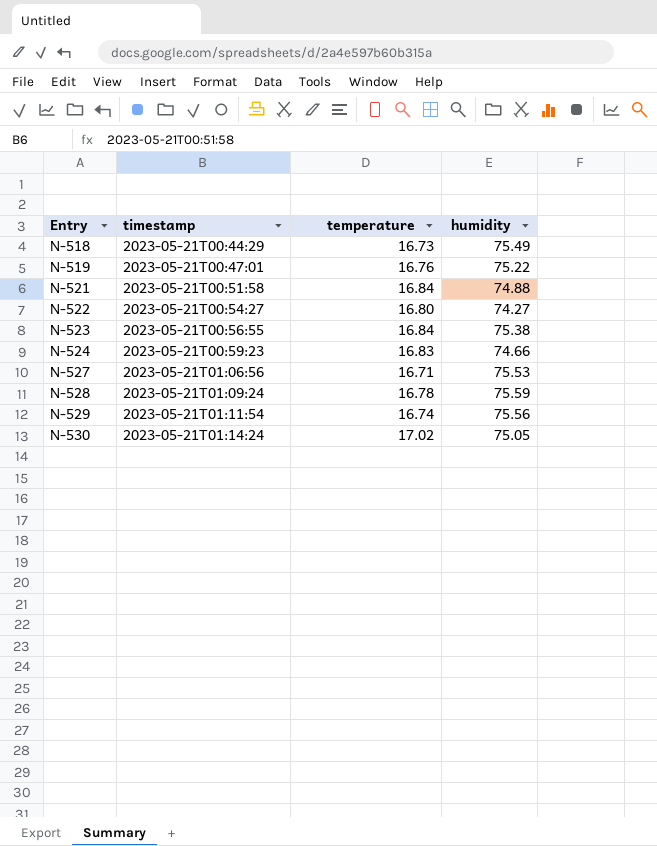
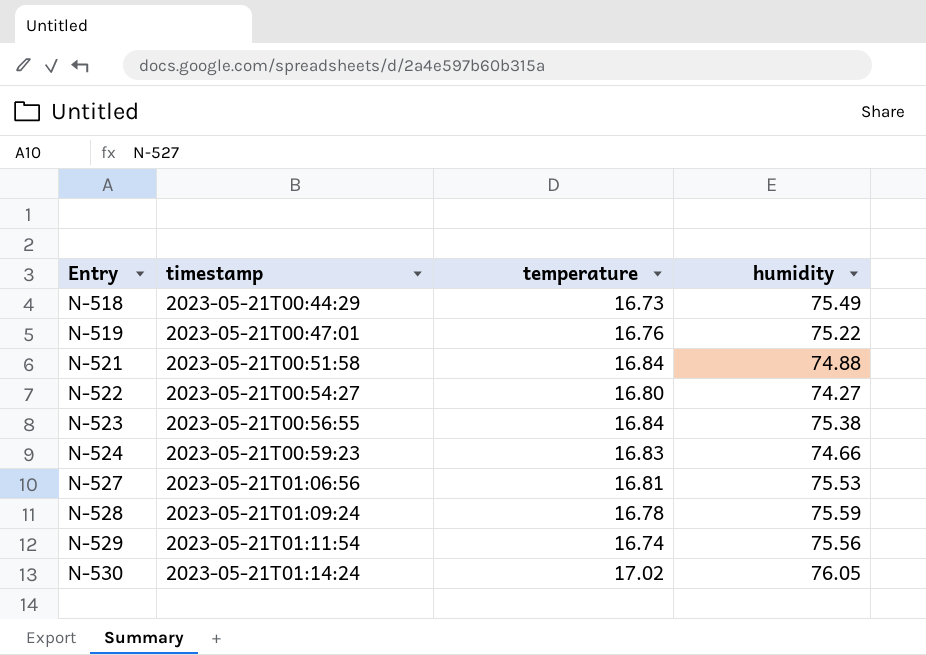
N-527 | temperature: 16.71 -> 16.81
N-530 | humidity: 75.05 -> 76.05

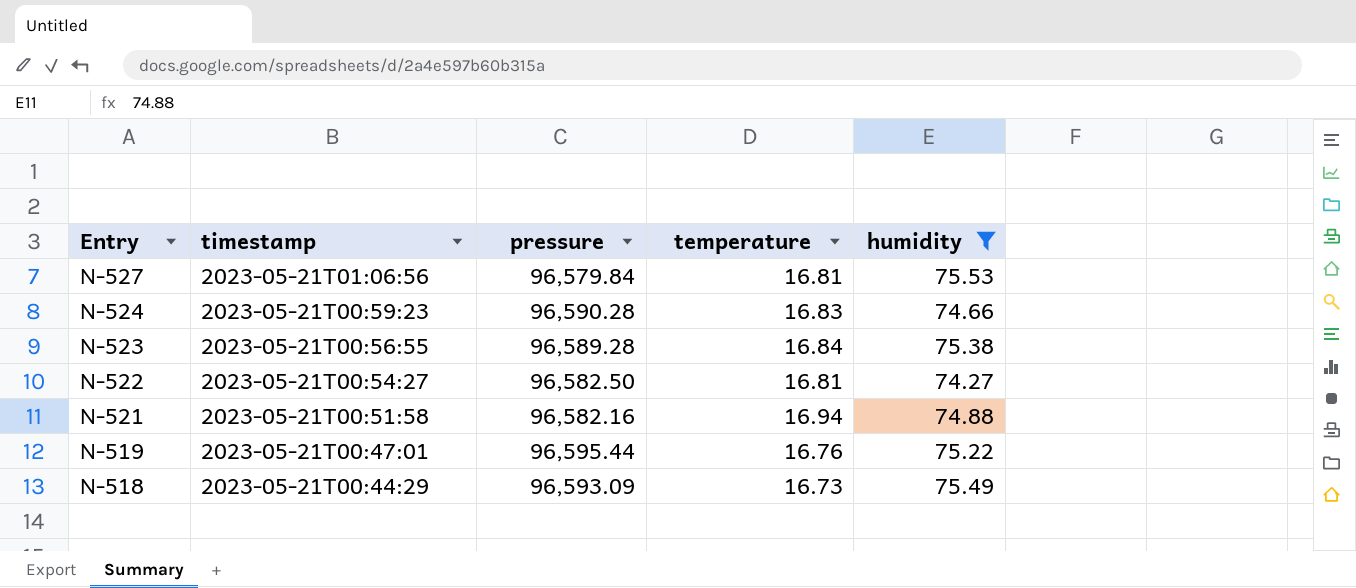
filter: none -> humidity <= 75.53
row order: Entry ascending -> Entry descending
column pressure | position: none -> 3
N-522 | temperature: 16.80 -> 16.81
N-521 | temperature: 16.84 -> 16.94

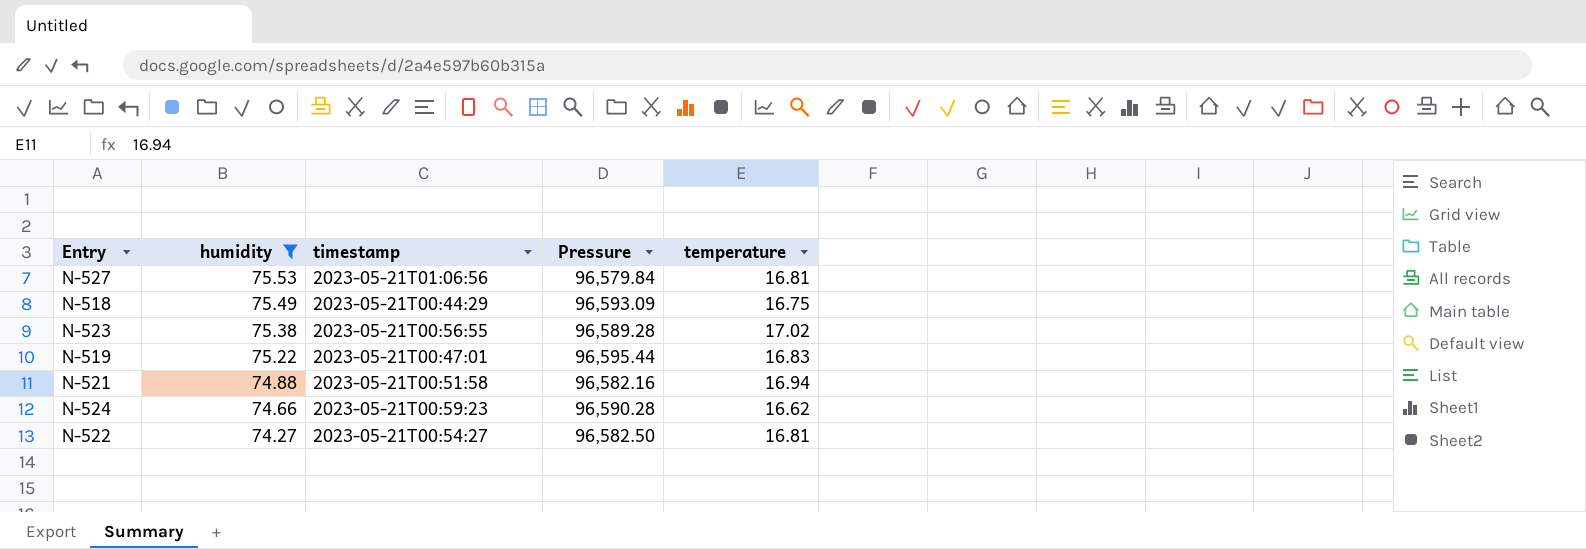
row order: Entry descending -> humidity descending
column humidity | position: 5 -> 2
column name: pressure -> Pressure
N-518 | temperature: 16.73 -> 16.75
N-523 | temperature: 16.84 -> 17.02
N-519 | temperature: 16.76 -> 16.83
N-524 | temperature: 16.83 -> 16.62

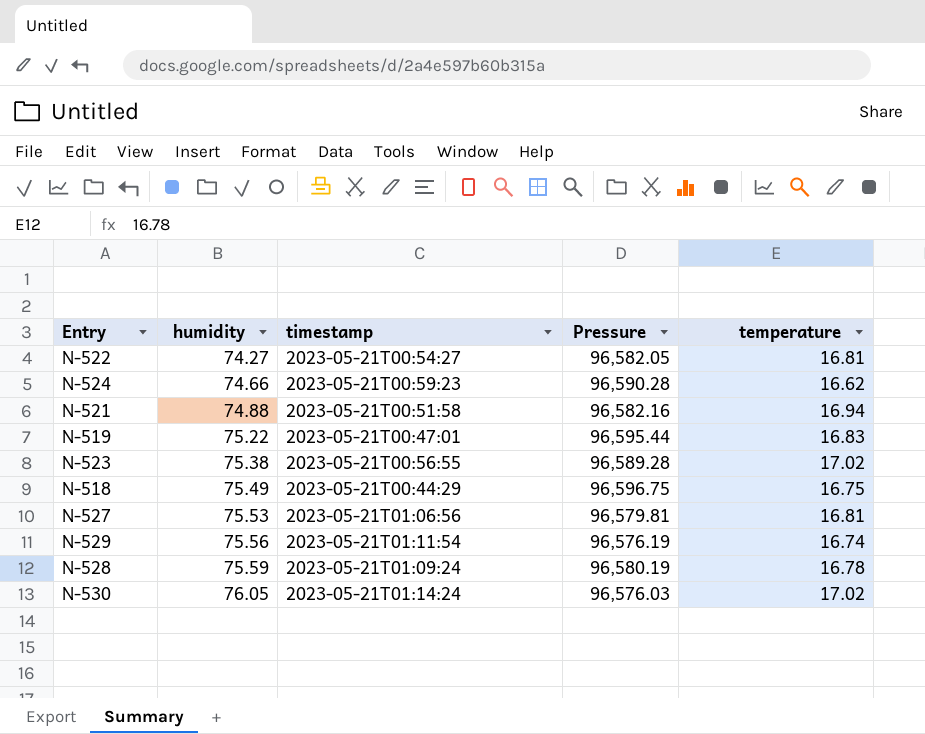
filter: humidity <= 75.53 -> none
row order: humidity descending -> humidity ascending
N-522 | Pressure: 96,582.50 -> 96,582.05
N-518 | Pressure: 96,593.09 -> 96,596.75
N-527 | Pressure: 96,579.84 -> 96,579.81

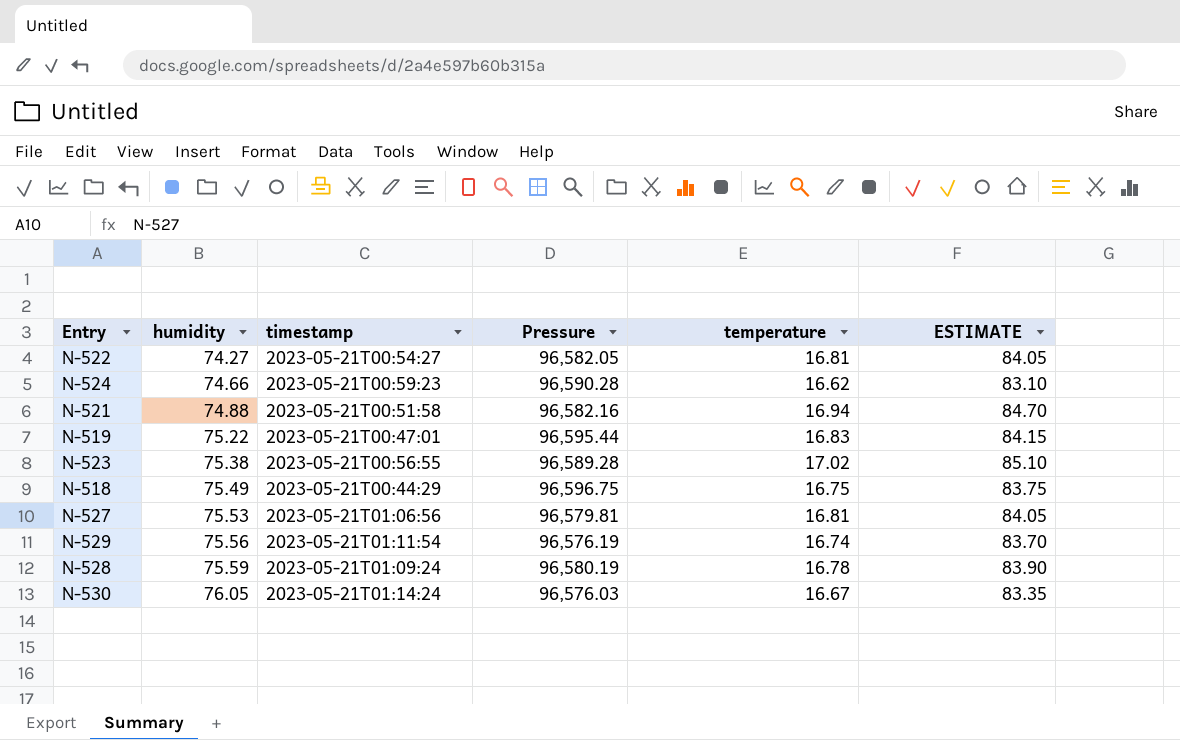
column ESTIMATE | formula: none -> [temperature] * 5
N-530 | temperature: 17.02 -> 16.67

